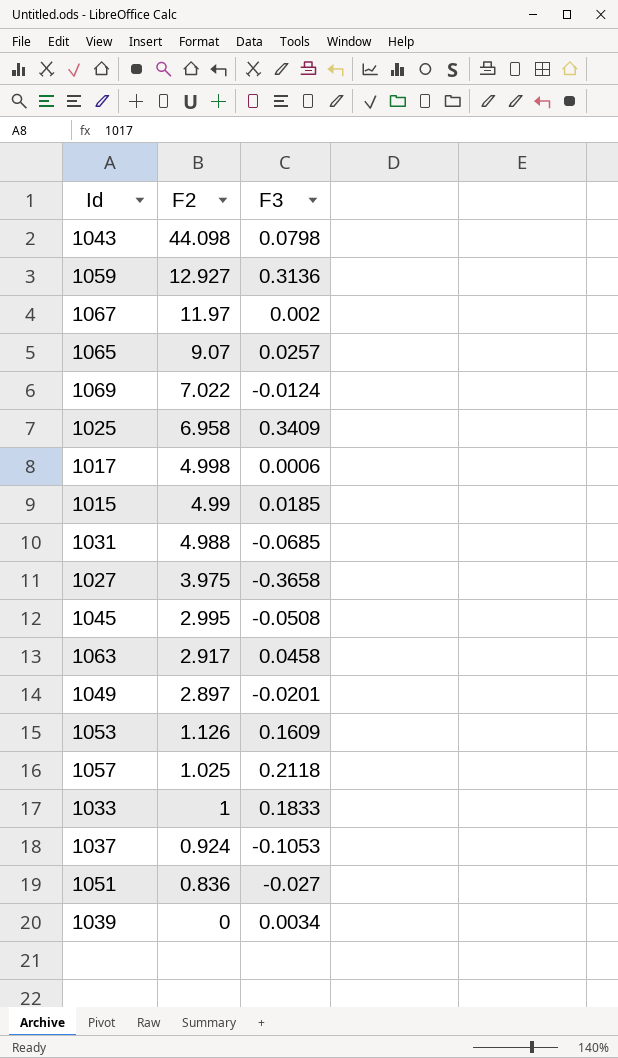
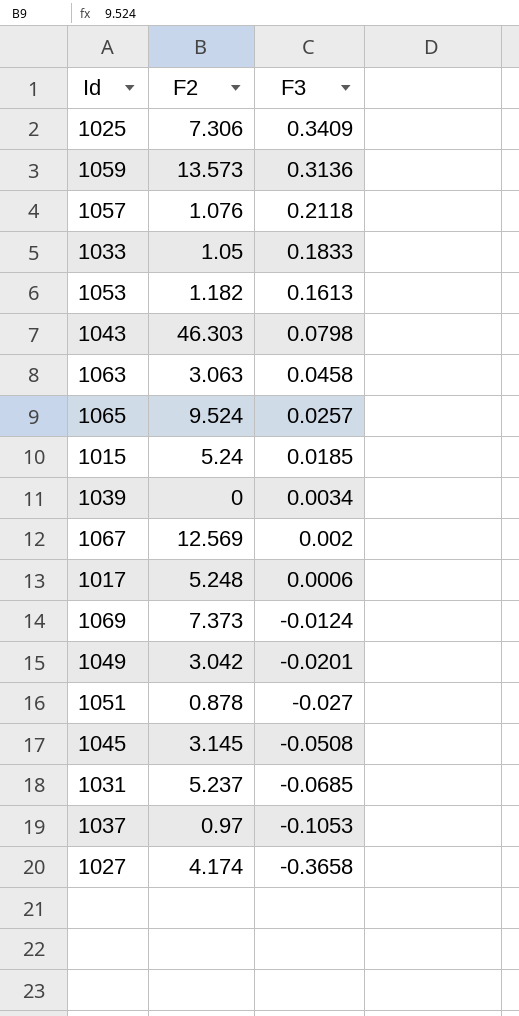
row order: F2 descending -> F3 descending
1025 | F2: 6.958 -> 7.306
1059 | F2: 12.927 -> 13.573
1057 | F2: 1.025 -> 1.076
1033 | F2: 1 -> 1.05
1053 | F2: 1.126 -> 1.182
1053 | F3: 0.1609 -> 0.1613
1043 | F2: 44.098 -> 46.303
1063 | F2: 2.917 -> 3.063
1065 | F2: 9.07 -> 9.524
1015 | F2: 4.99 -> 5.24
1067 | F2: 11.97 -> 12.569
1017 | F2: 4.998 -> 5.248
1069 | F2: 7.022 -> 7.373
1049 | F2: 2.897 -> 3.042
1051 | F2: 0.836 -> 0.878
1045 | F2: 2.995 -> 3.145
1031 | F2: 4.988 -> 5.237
1037 | F2: 0.924 -> 0.97
1027 | F2: 3.975 -> 4.174

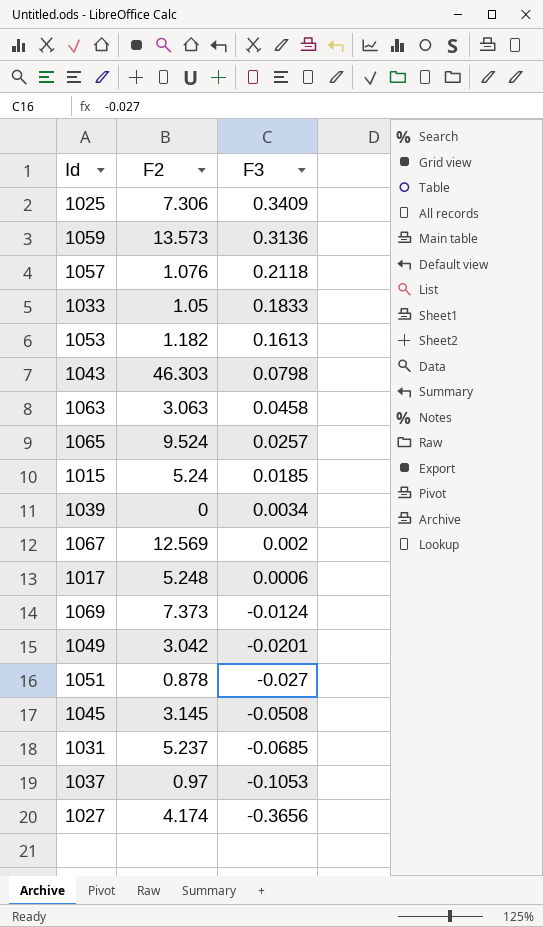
1027 | F3: -0.3658 -> -0.3656

